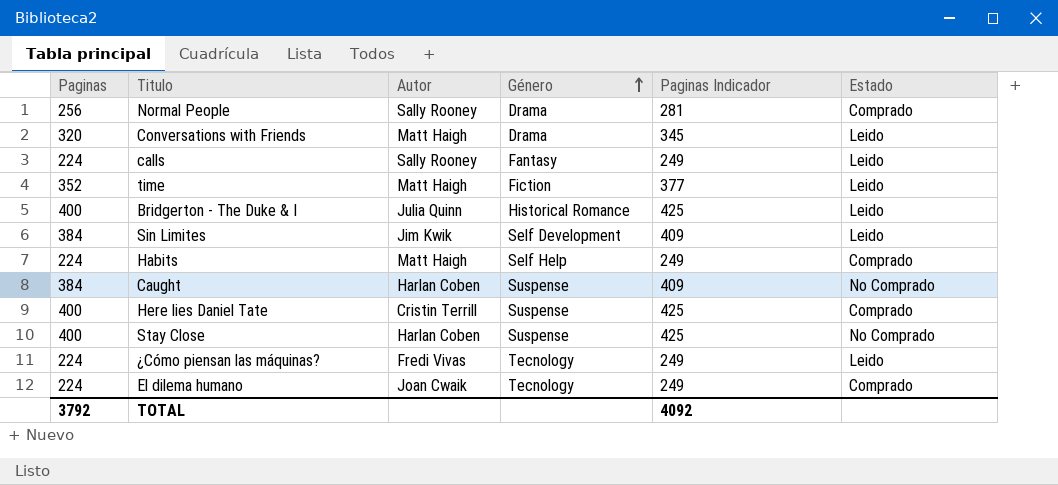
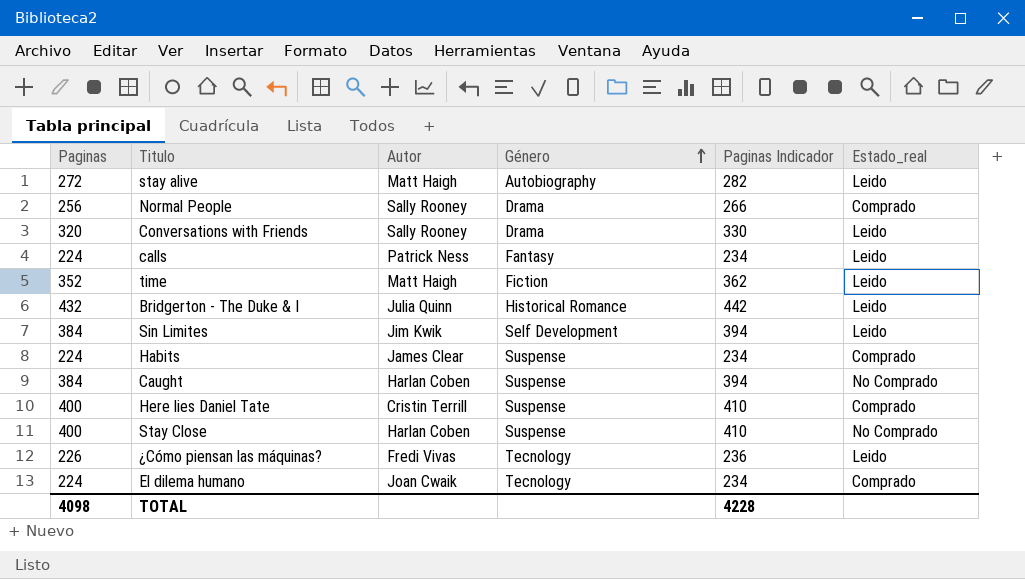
column Paginas Indicador | formula: [Paginas] + 25 -> [Paginas] + 10
column name: Estado -> Estado_real
row stay alive: none -> 272 | Matt Haigh | Autobiography | 282 | Leido
Conversations with Friends | Autor: Matt Haigh -> Sally Rooney
calls | Autor: Sally Rooney -> Patrick Ness
Bridgerton - The Duke & I | Paginas: 400 -> 432
Habits | Autor: Matt Haigh -> James Clear
Habits | Género: Self Help -> Suspense
¿Cómo piensan las máquinas? | Paginas: 224 -> 226
TOTAL | Paginas: 3792 -> 4098
TOTAL | Paginas Indicador: 4092 -> 4228

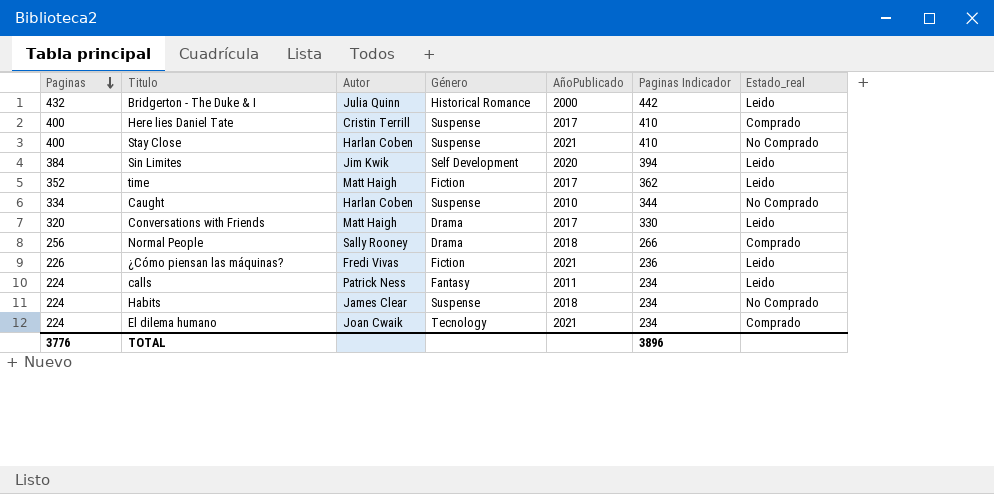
row order: Género ascending -> Paginas descending
column AñoPublicado | position: none -> 5
row stay alive: 272 | Matt Haigh | Autobiography | 282 | Leido -> none
Caught | Paginas: 384 -> 334
Caught | Paginas Indicador: 394 -> 344
Conversations with Friends | Autor: Sally Rooney -> Matt Haigh
¿Cómo piensan las máquinas? | Género: Tecnology -> Fiction
Habits | Estado_real: Comprado -> No Comprado
TOTAL | Paginas: 4098 -> 3776
TOTAL | Paginas Indicador: 4228 -> 3896

